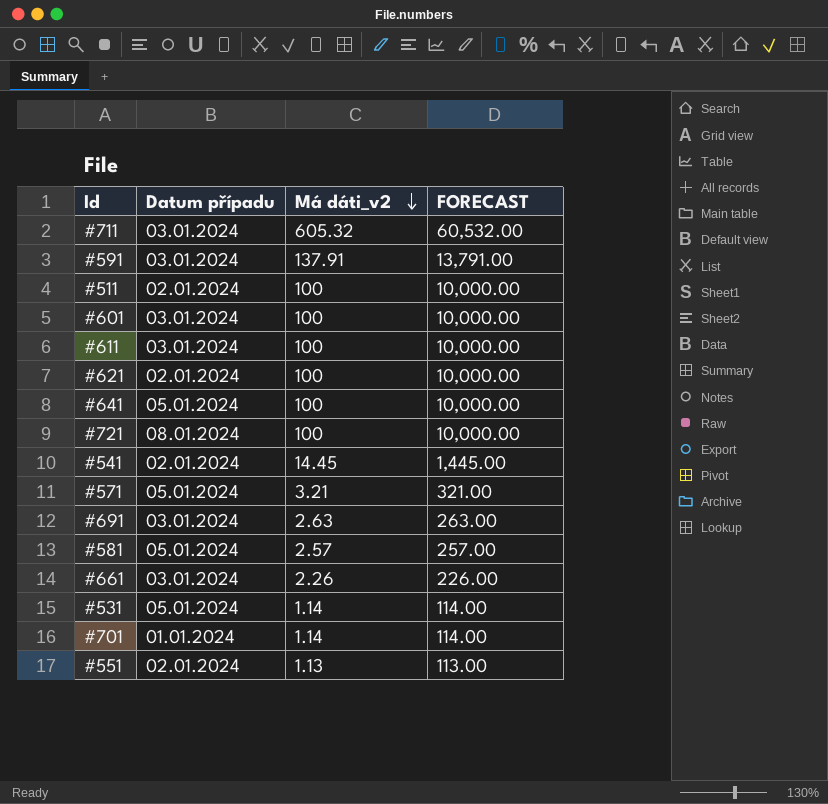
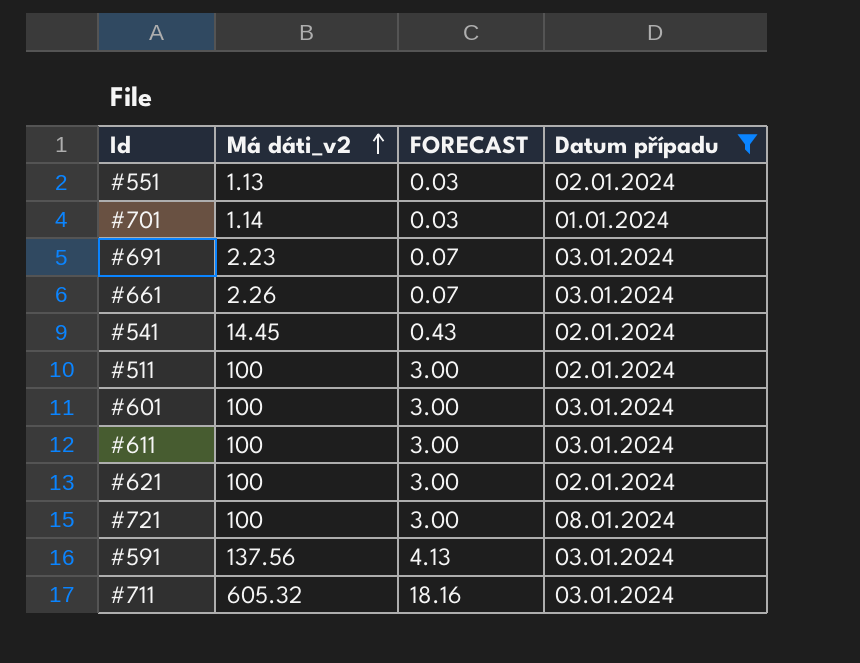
filter: none -> Datum případu != 05.01.2024
row order: Má dáti_v2 descending -> Má dáti_v2 ascending
column FORECAST | formula: [Má dáti_v2] * 100 -> [Má dáti_v2] * 0.03
column Datum případu | position: 2 -> 4
#691 | Má dáti_v2: 2.63 -> 2.23
#591 | Má dáti_v2: 137.91 -> 137.56

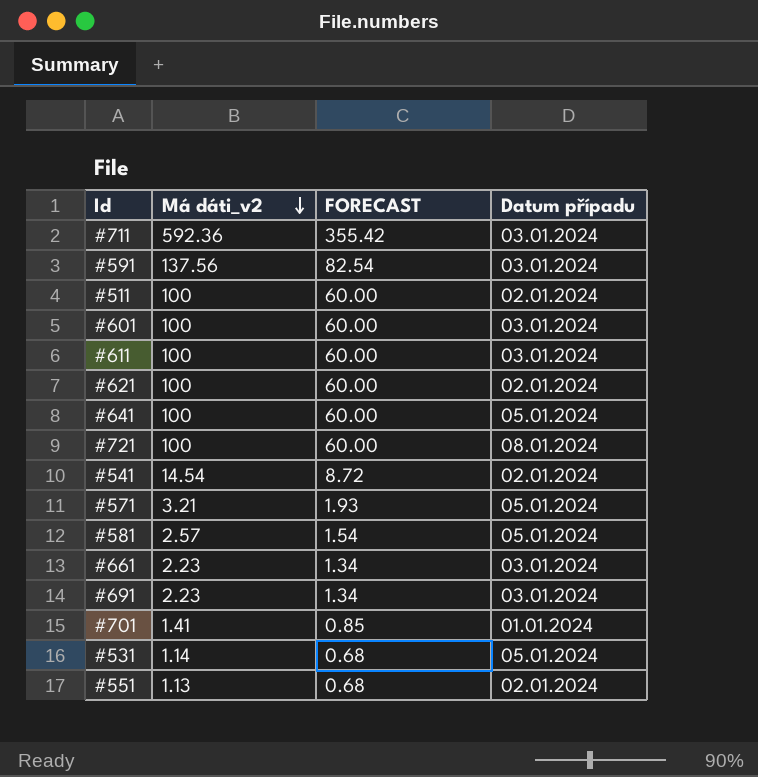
filter: Datum případu != 05.01.2024 -> none
row order: Má dáti_v2 ascending -> Má dáti_v2 descending
column FORECAST | formula: [Má dáti_v2] * 0.03 -> [Má dáti_v2] * 0.6
#711 | Má dáti_v2: 605.32 -> 592.36
#541 | Má dáti_v2: 14.45 -> 14.54
#661 | Má dáti_v2: 2.26 -> 2.23
#701 | Má dáti_v2: 1.14 -> 1.41

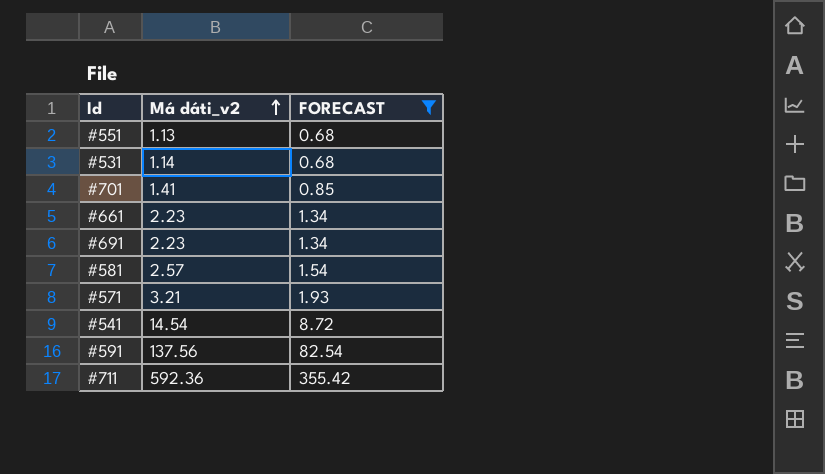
filter: none -> FORECAST != 60.00
row order: Má dáti_v2 descending -> Má dáti_v2 ascending
column Datum případu | position: 4 -> none

